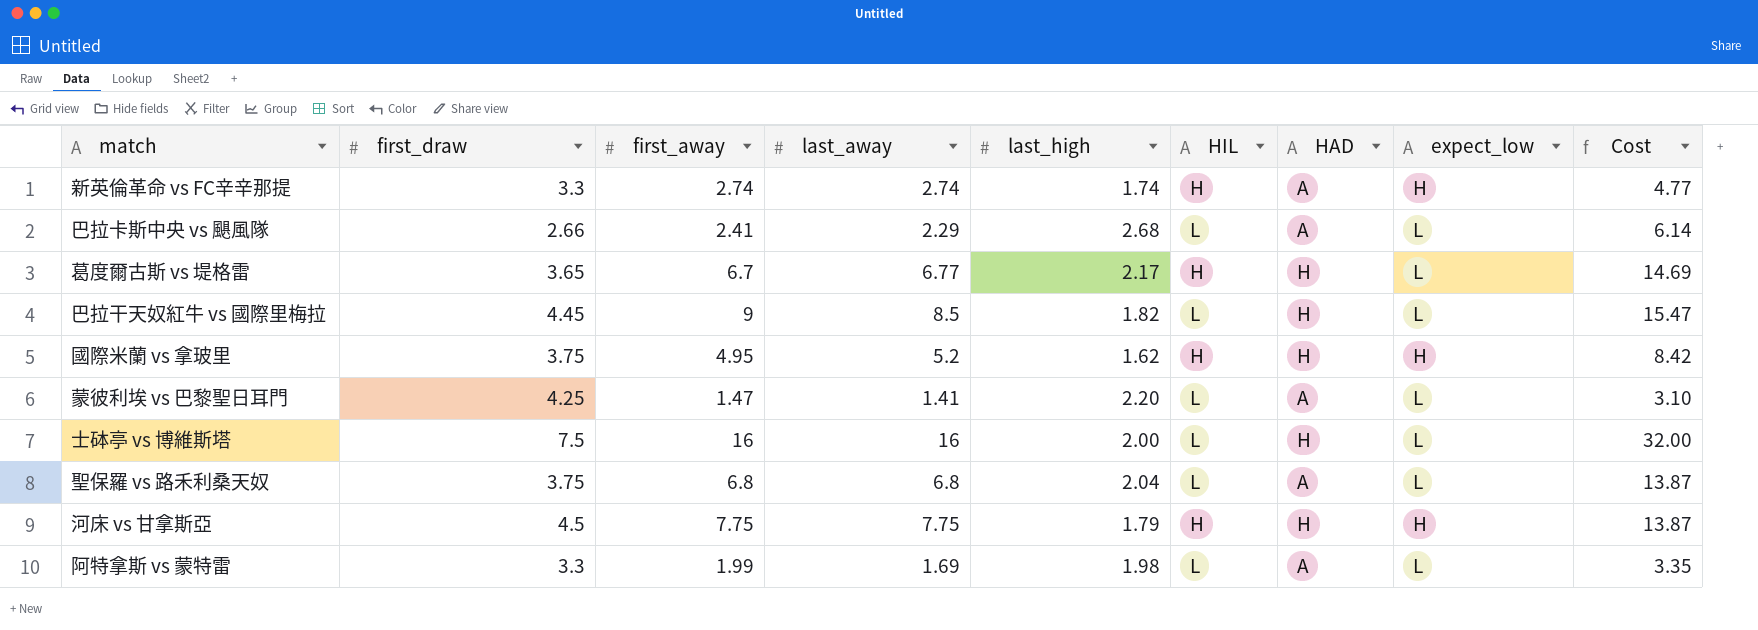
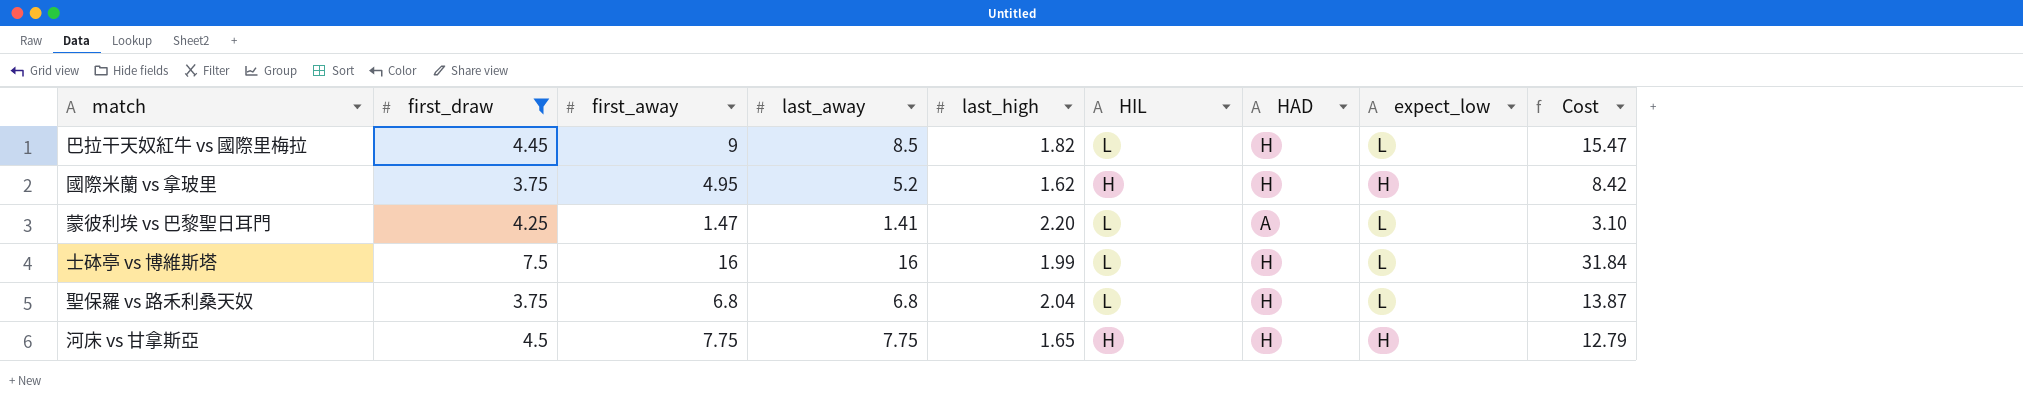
filter: none -> first_draw >= 3.75
士砵亭 vs 博維斯塔 | last_high: 2.00 -> 1.99
士砵亭 vs 博維斯塔 | Cost: 32.00 -> 31.84
聖保羅 vs 路禾利桑天奴 | HAD: A -> H
河床 vs 甘拿斯亞 | last_high: 1.79 -> 1.65
河床 vs 甘拿斯亞 | Cost: 13.87 -> 12.79

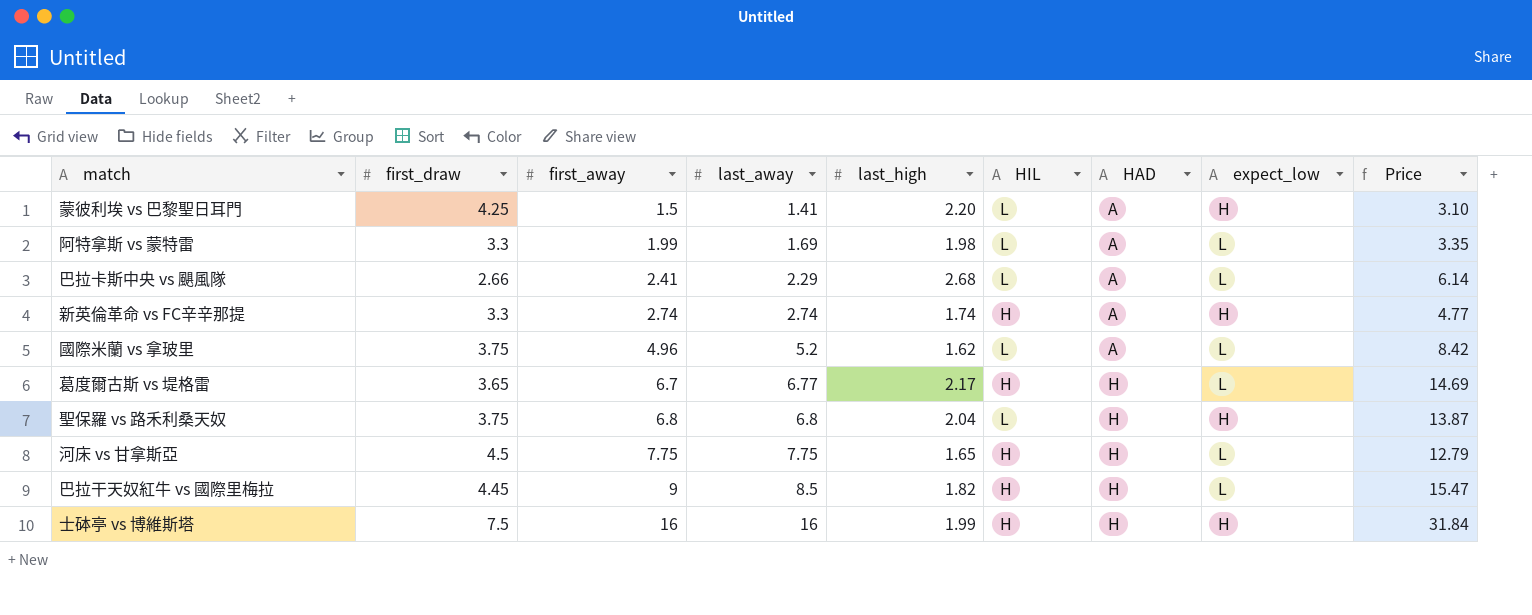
filter: first_draw >= 3.75 -> none
row order: none -> first_away ascending
column name: Cost -> Price
蒙彼利埃 vs 巴黎聖日耳門 | first_away: 1.47 -> 1.5
蒙彼利埃 vs 巴黎聖日耳門 | expect_low: L -> H
國際米蘭 vs 拿玻里 | first_away: 4.95 -> 4.96
國際米蘭 vs 拿玻里 | HIL: H -> L
國際米蘭 vs 拿玻里 | HAD: H -> A
國際米蘭 vs 拿玻里 | expect_low: H -> L
聖保羅 vs 路禾利桑天奴 | expect_low: L -> H
河床 vs 甘拿斯亞 | expect_low: H -> L
巴拉干天奴紅牛 vs 國際里梅拉 | HIL: L -> H
士砵亭 vs 博維斯塔 | HIL: L -> H
士砵亭 vs 博維斯塔 | expect_low: L -> H

